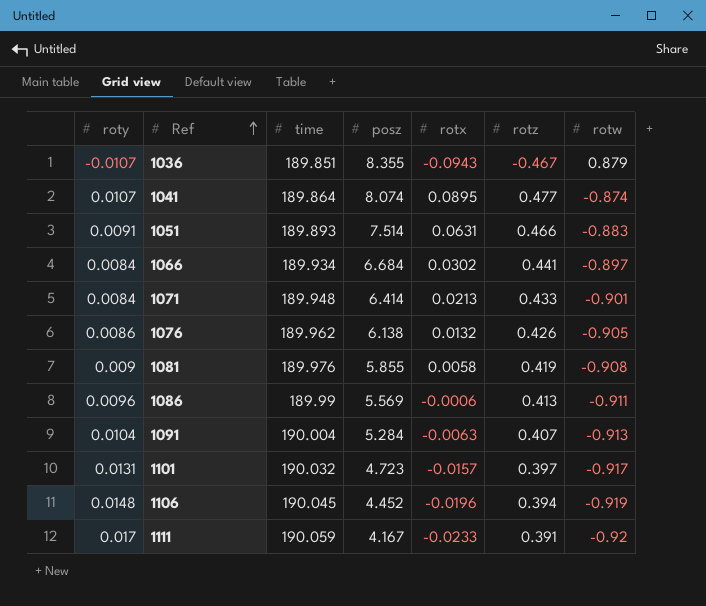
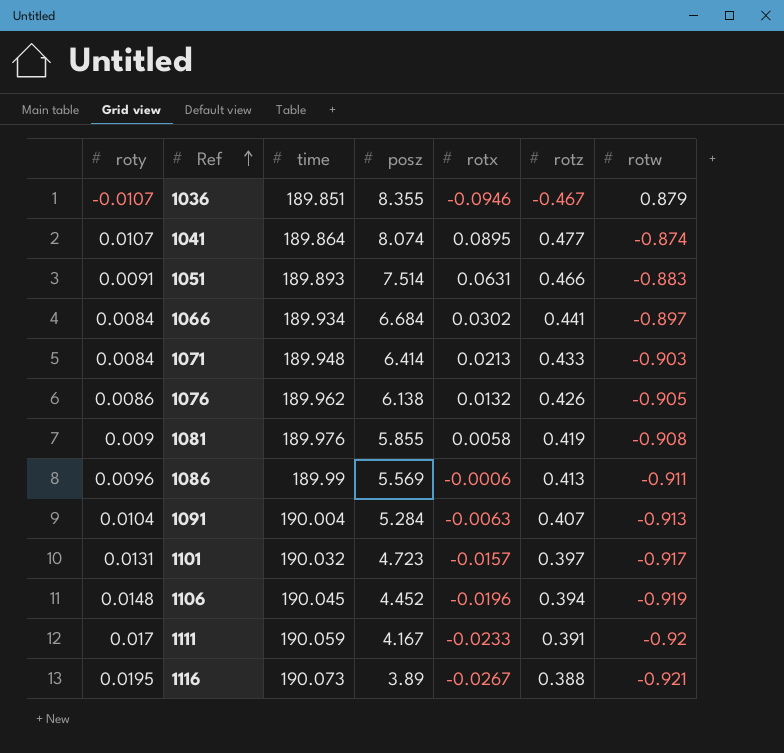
1036 | rotx: -0.0943 -> -0.0946
1071 | rotw: -0.901 -> -0.903
row 1116: none -> 0.0195 | 190.073 | 3.89 | -0.0267 | 0.388 | -0.921

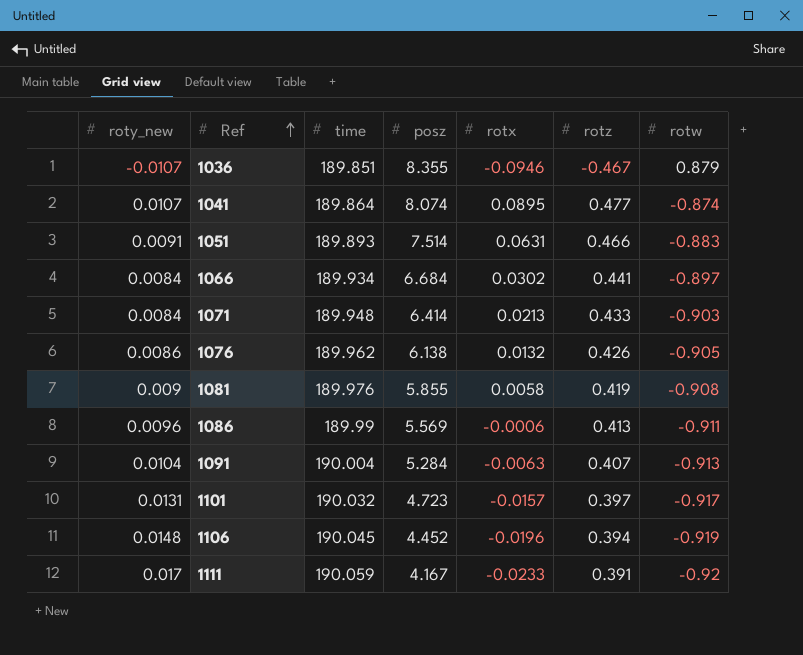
column name: roty -> roty_new
row 1116: 0.0195 | 190.073 | 3.89 | -0.0267 | 0.388 | -0.921 -> none

